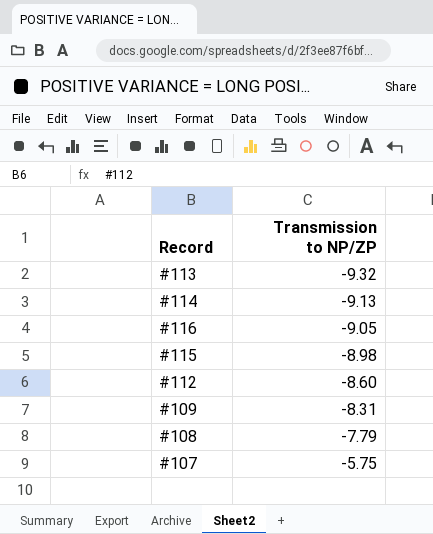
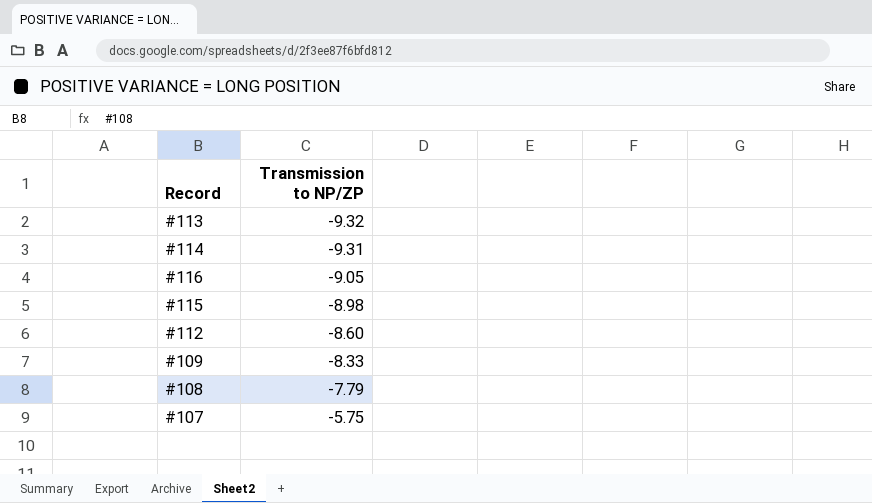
#114 | Transmission to NP/ZP: -9.13 -> -9.31
#109 | Transmission to NP/ZP: -8.31 -> -8.33

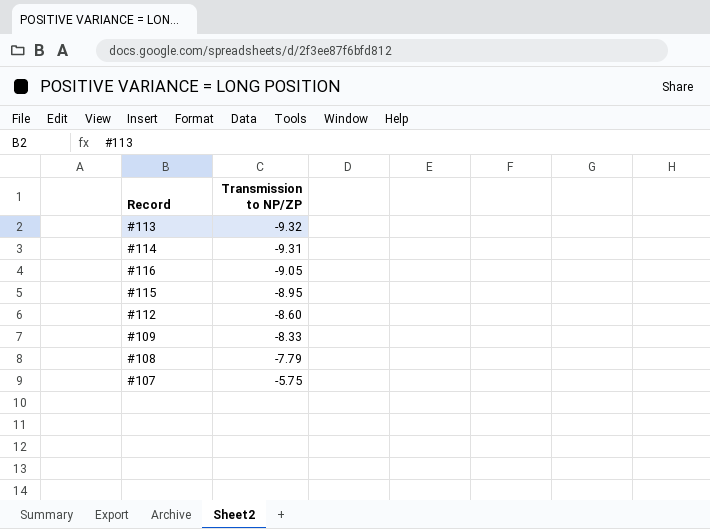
#115 | Transmission to NP/ZP: -8.98 -> -8.95

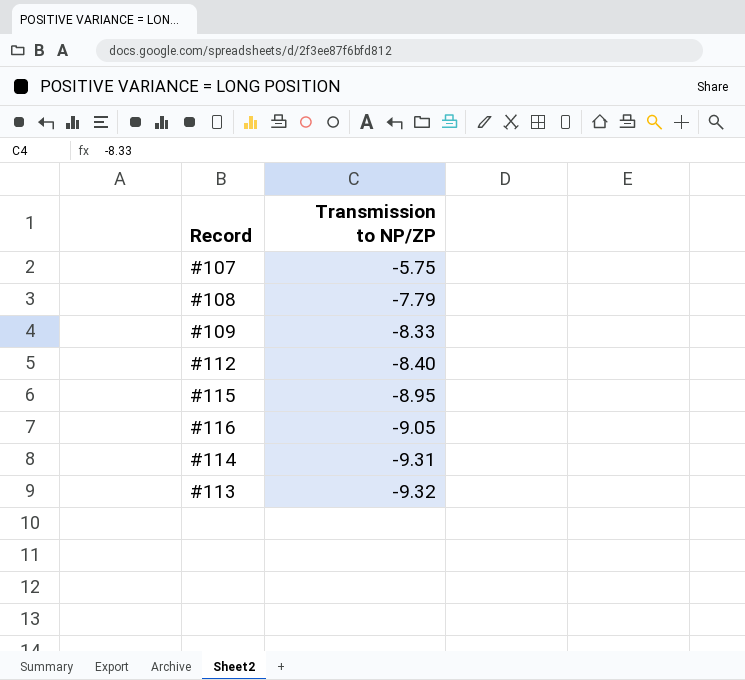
row order: Transmission to NP/ZP ascending -> Transmission to NP/ZP descending
#112 | Transmission to NP/ZP: -8.60 -> -8.40

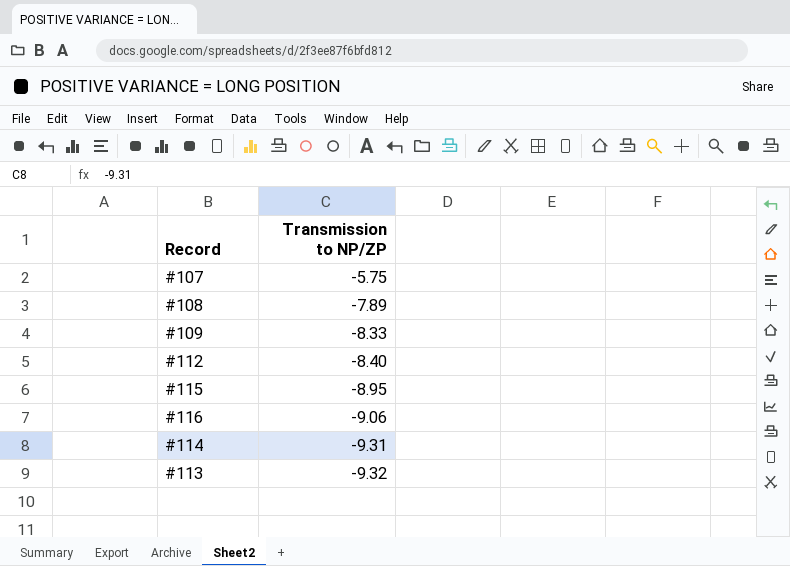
#108 | Transmission to NP/ZP: -7.79 -> -7.89
#116 | Transmission to NP/ZP: -9.05 -> -9.06

